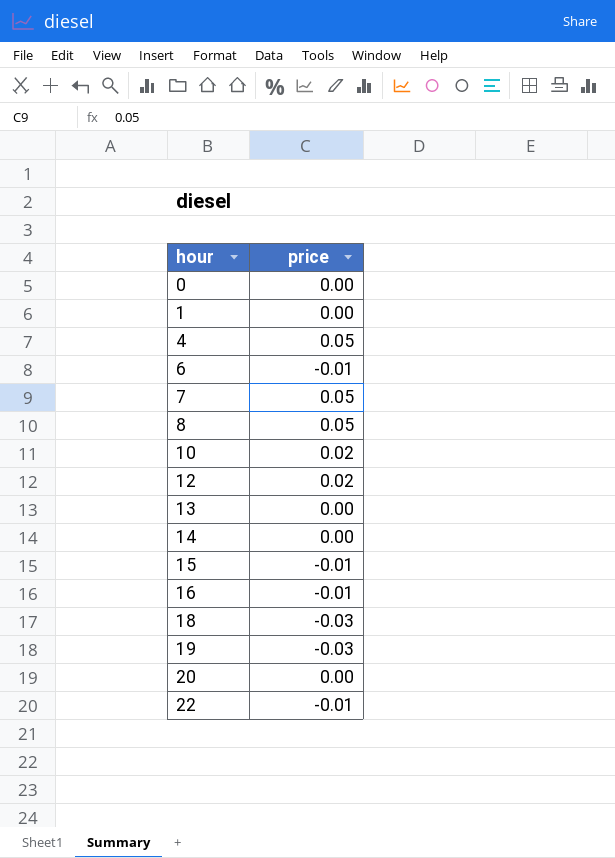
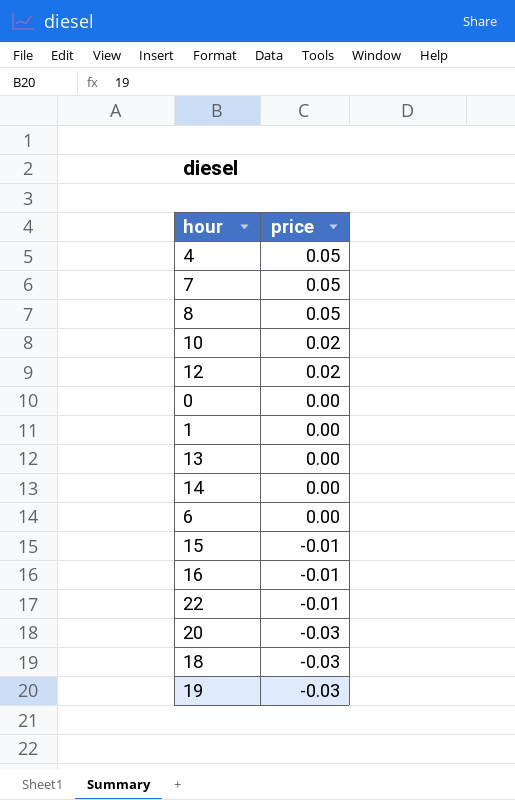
row order: hour ascending -> price descending
6 | price: -0.01 -> 0.00
20 | price: 0.00 -> -0.03

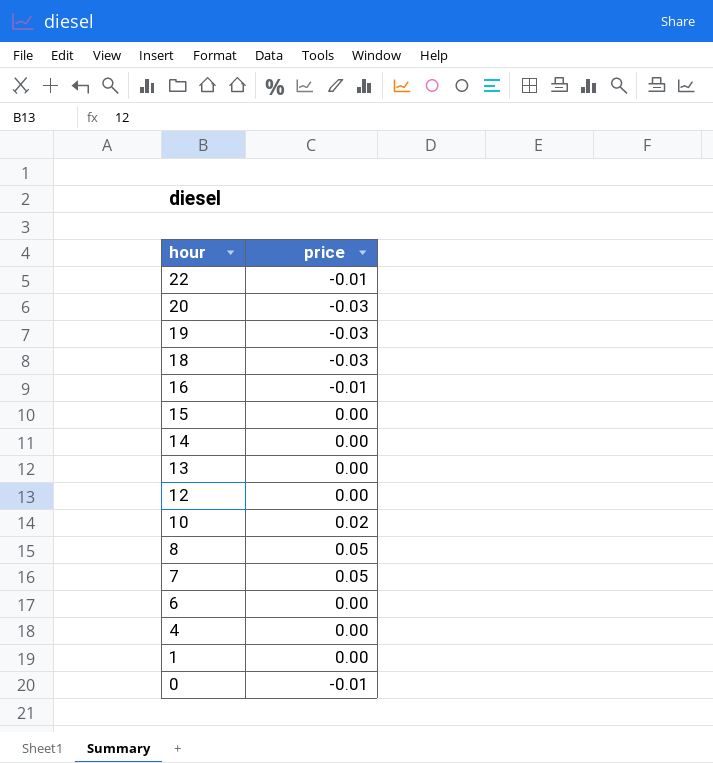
row order: price descending -> hour descending
15 | price: -0.01 -> 0.00
12 | price: 0.02 -> 0.00
4 | price: 0.05 -> 0.00
0 | price: 0.00 -> -0.01

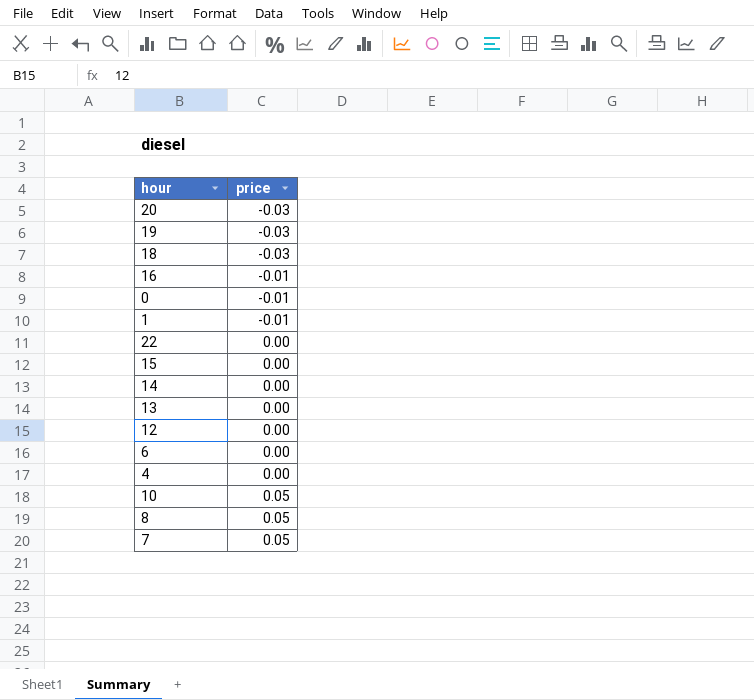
row order: hour descending -> price ascending
1 | price: 0.00 -> -0.01
22 | price: -0.01 -> 0.00
10 | price: 0.02 -> 0.05

